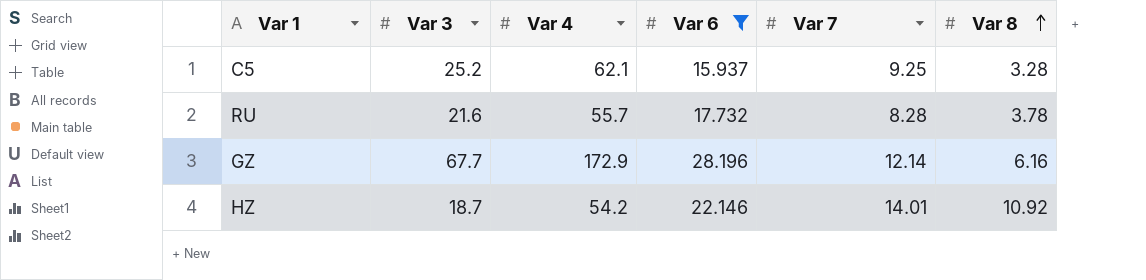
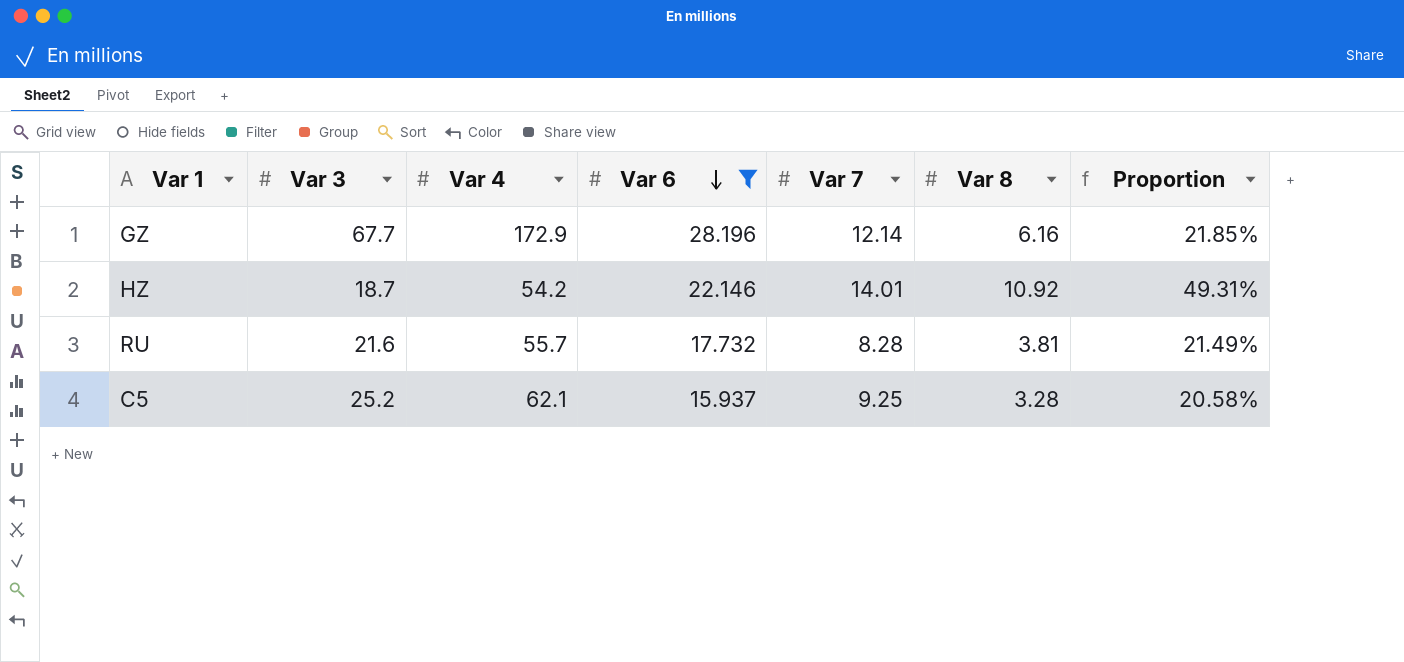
row order: Var 8 ascending -> Var 6 descending
column Proportion | formula: none -> [Var 8] / [Var 6]
RU | Var 8: 3.78 -> 3.81

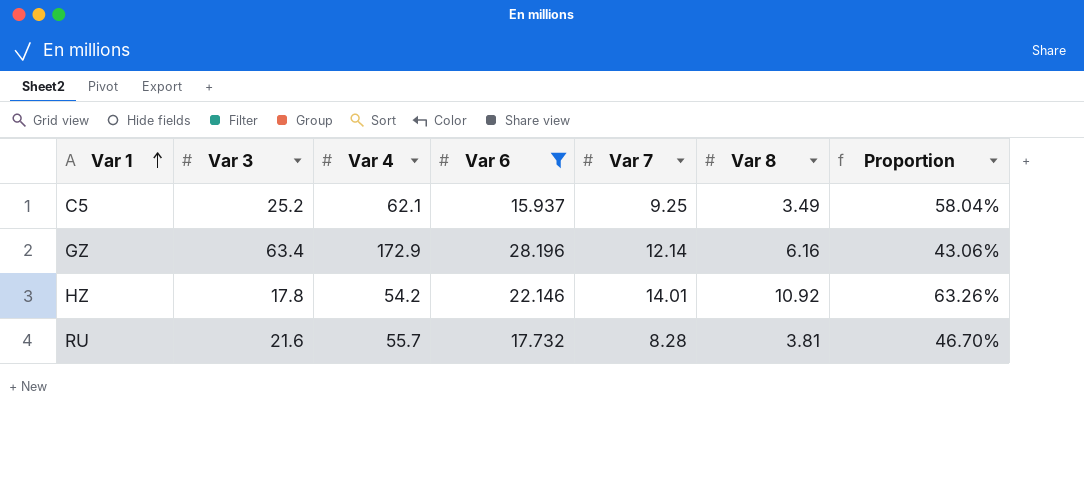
row order: Var 6 descending -> Var 1 ascending
column Proportion | formula: [Var 8] / [Var 6] -> [Var 7] / [Var 6]
C5 | Var 8: 3.28 -> 3.49
GZ | Var 3: 67.7 -> 63.4
HZ | Var 3: 18.7 -> 17.8

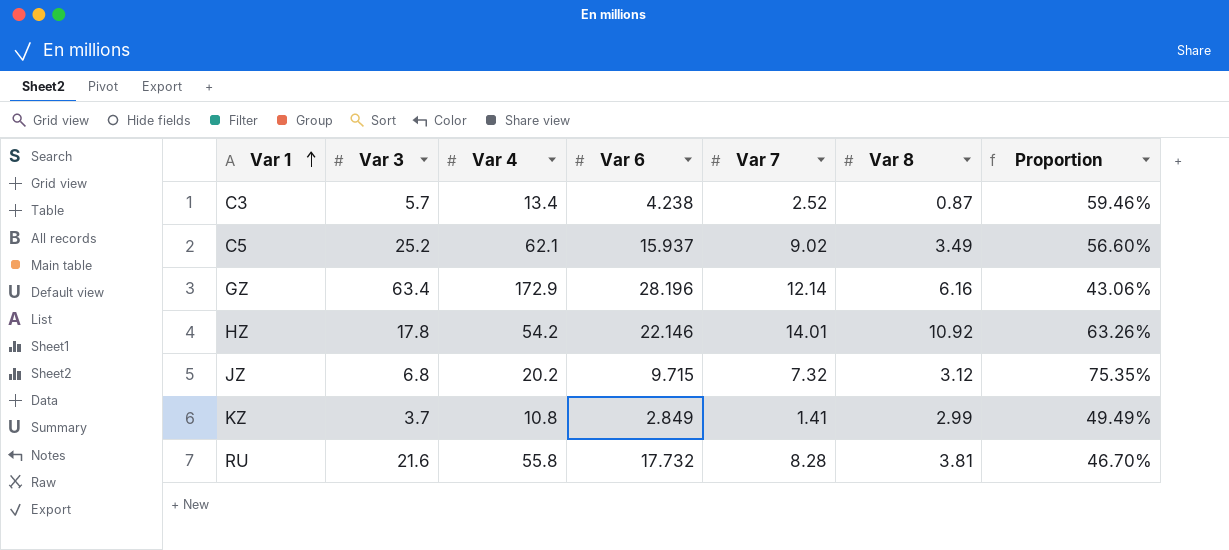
filter: Var 6 >= 15.937 -> none
C5 | Var 7: 9.25 -> 9.02
C5 | Proportion: 58.04% -> 56.60%
RU | Var 4: 55.7 -> 55.8

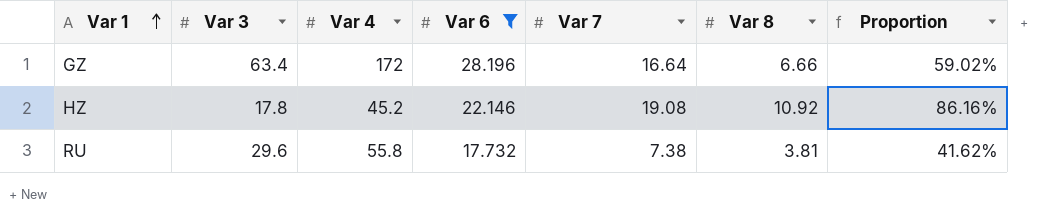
filter: none -> Var 6 >= 17.732
GZ | Var 4: 172.9 -> 172
GZ | Var 7: 12.14 -> 16.64
GZ | Var 8: 6.16 -> 6.66
GZ | Proportion: 43.06% -> 59.02%
HZ | Var 4: 54.2 -> 45.2
HZ | Var 7: 14.01 -> 19.08
HZ | Proportion: 63.26% -> 86.16%
RU | Var 3: 21.6 -> 29.6
RU | Var 7: 8.28 -> 7.38
RU | Proportion: 46.70% -> 41.62%

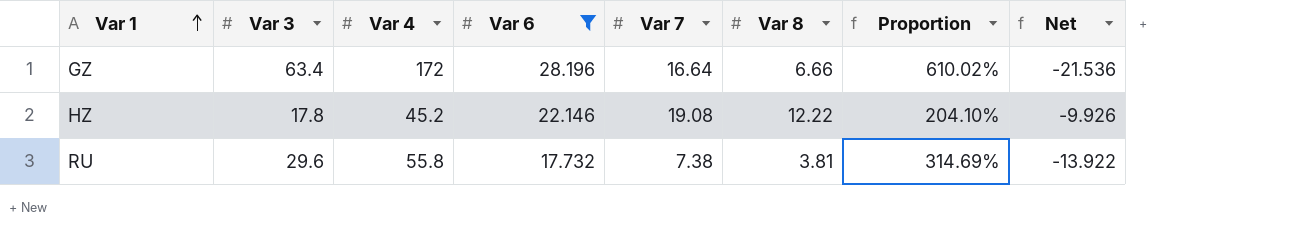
column Proportion | formula: [Var 7] / [Var 6] -> [Var 4] / [Var 6]
column Net | formula: none -> [Var 8] - [Var 6]
HZ | Var 8: 10.92 -> 12.22

